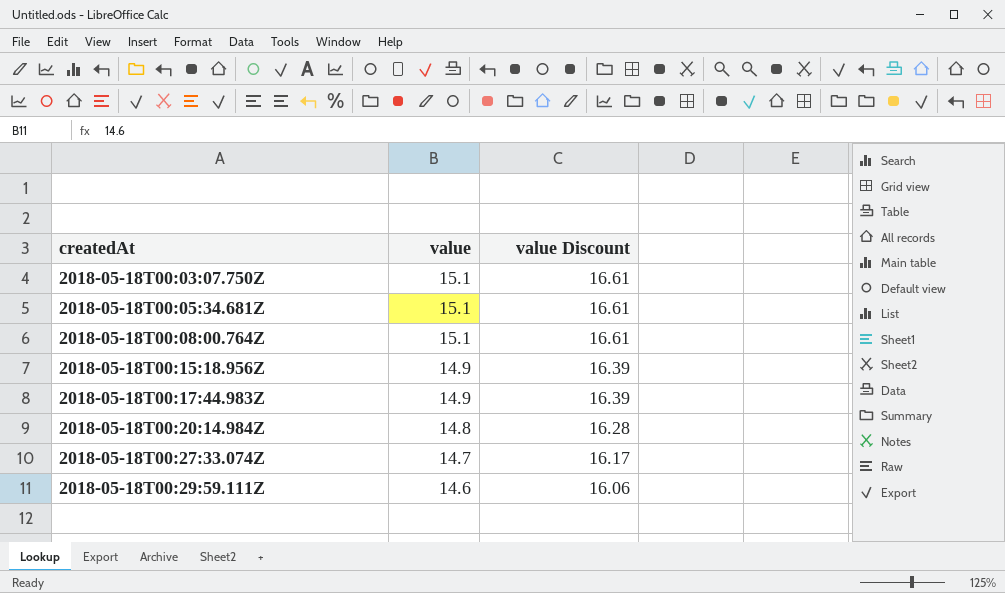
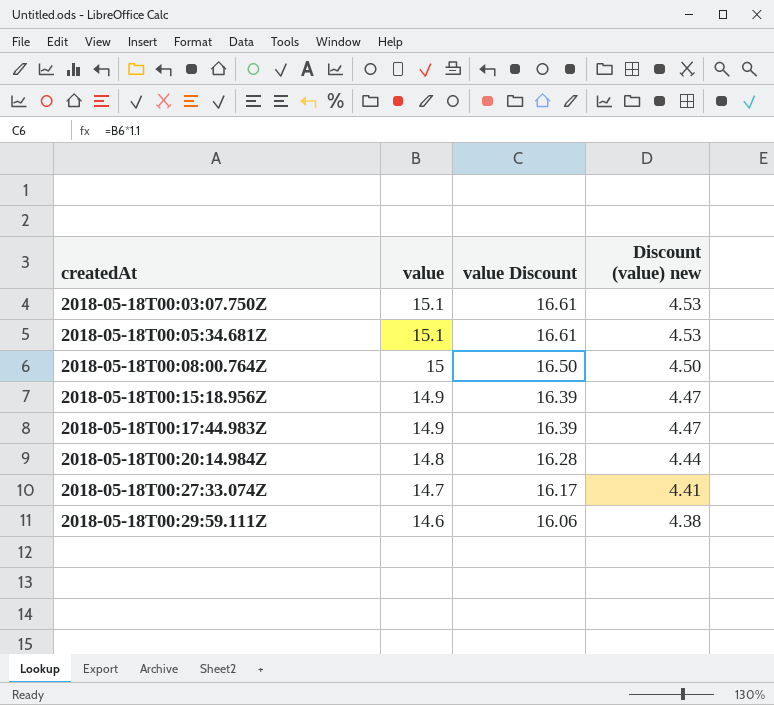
column Discount (value) new | formula: none -> [value] * 0.3
2018-05-18T00:08:00.764Z | value: 15.1 -> 15
2018-05-18T00:08:00.764Z | value Discount: 16.61 -> 16.50

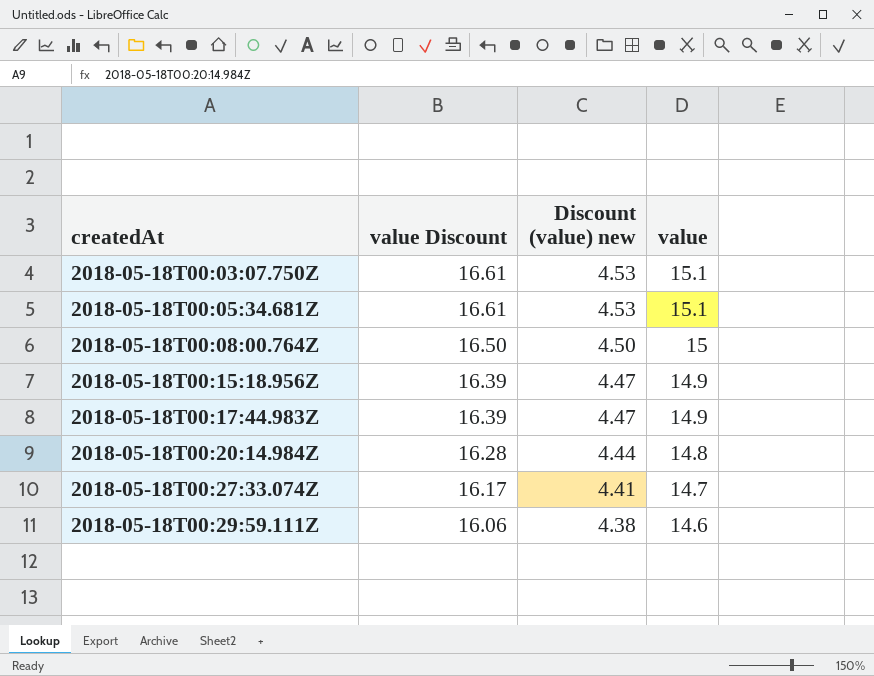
column value | position: 2 -> 4

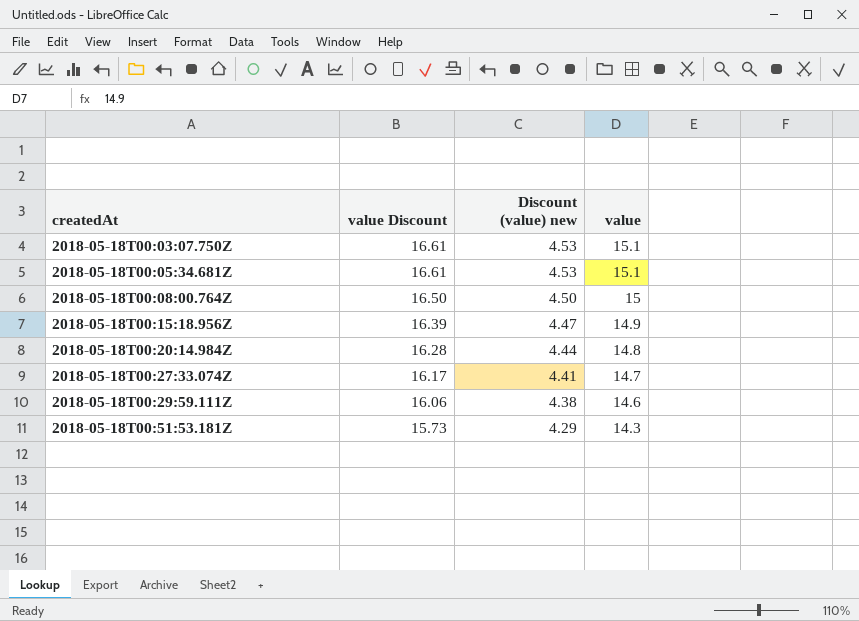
row 2018-05-18T00:17:44.983Z: 16.39 | 4.47 | 14.9 -> none
row 2018-05-18T00:51:53.181Z: none -> 15.73 | 4.29 | 14.3

